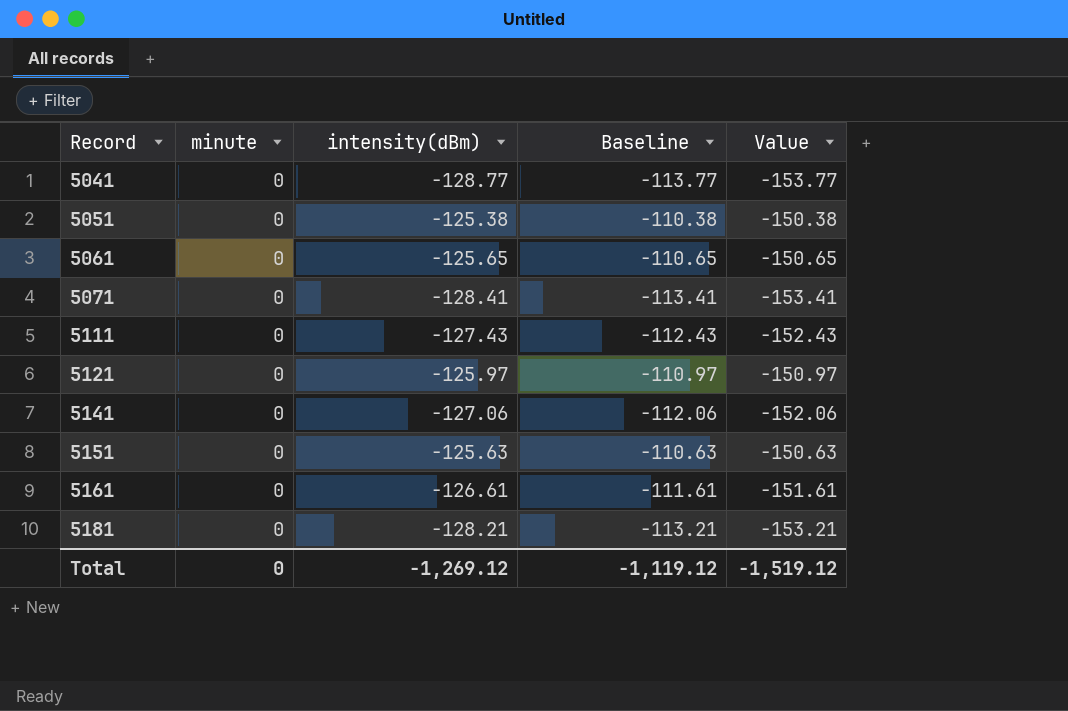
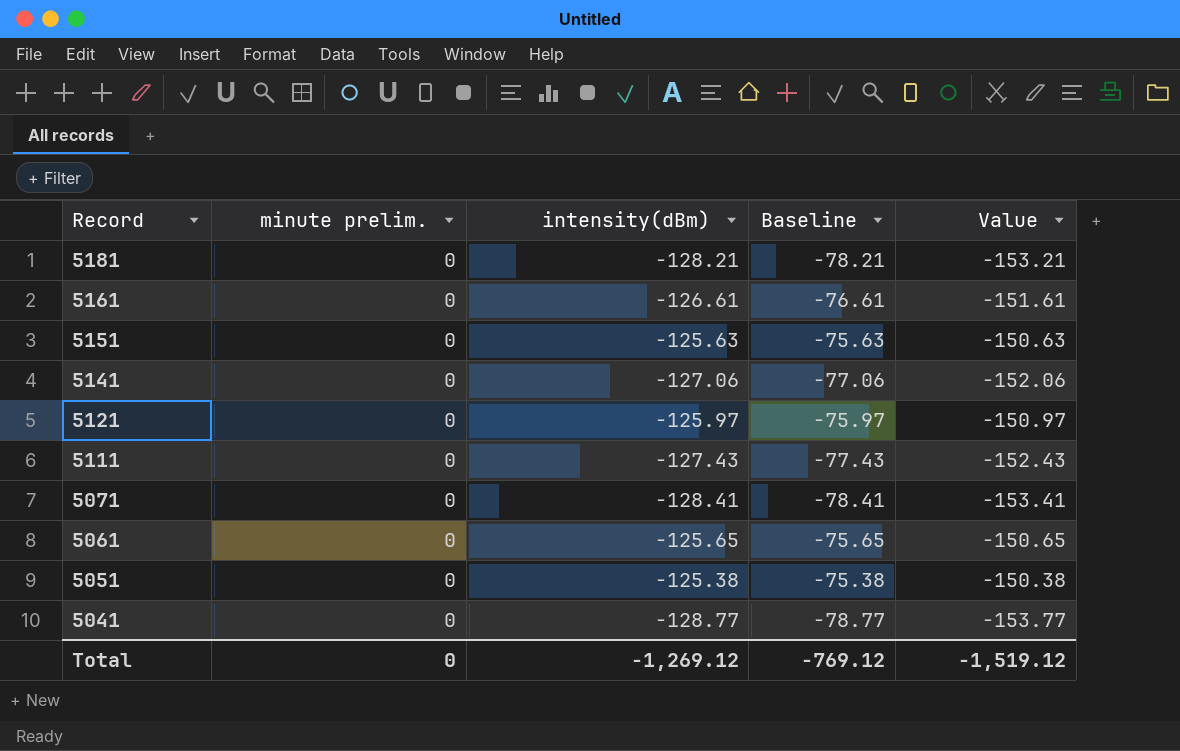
row order: Record ascending -> Record descending
column name: minute -> minute prelim.
column Baseline | formula: [intensity(dBm)] + 15 -> [intensity(dBm)] + 50
Total | Baseline: -1,119.12 -> -769.12

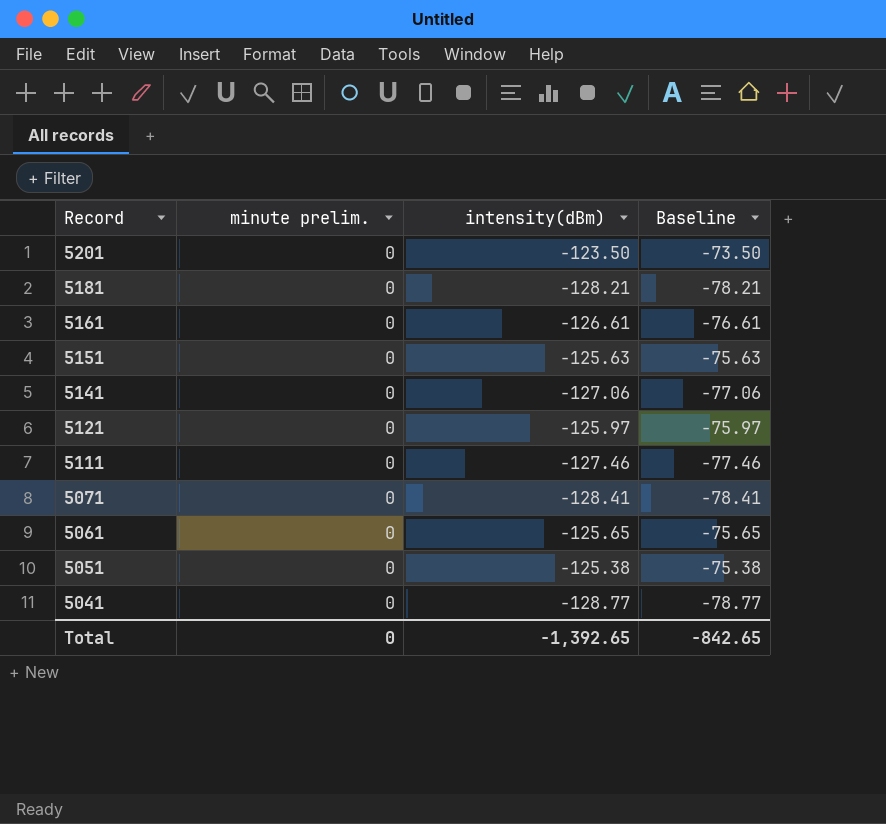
column Value | formula: [intensity(dBm)] - 25 -> none
row 5201: none -> 0 | -123.50 | -73.50
5111 | intensity(dBm): -127.43 -> -127.46
5111 | Baseline: -77.43 -> -77.46
Total | intensity(dBm): -1,269.12 -> -1,392.65
Total | Baseline: -769.12 -> -842.65

